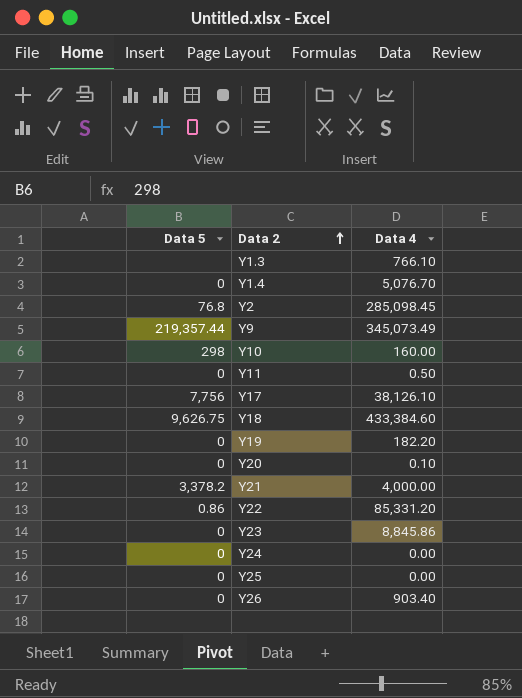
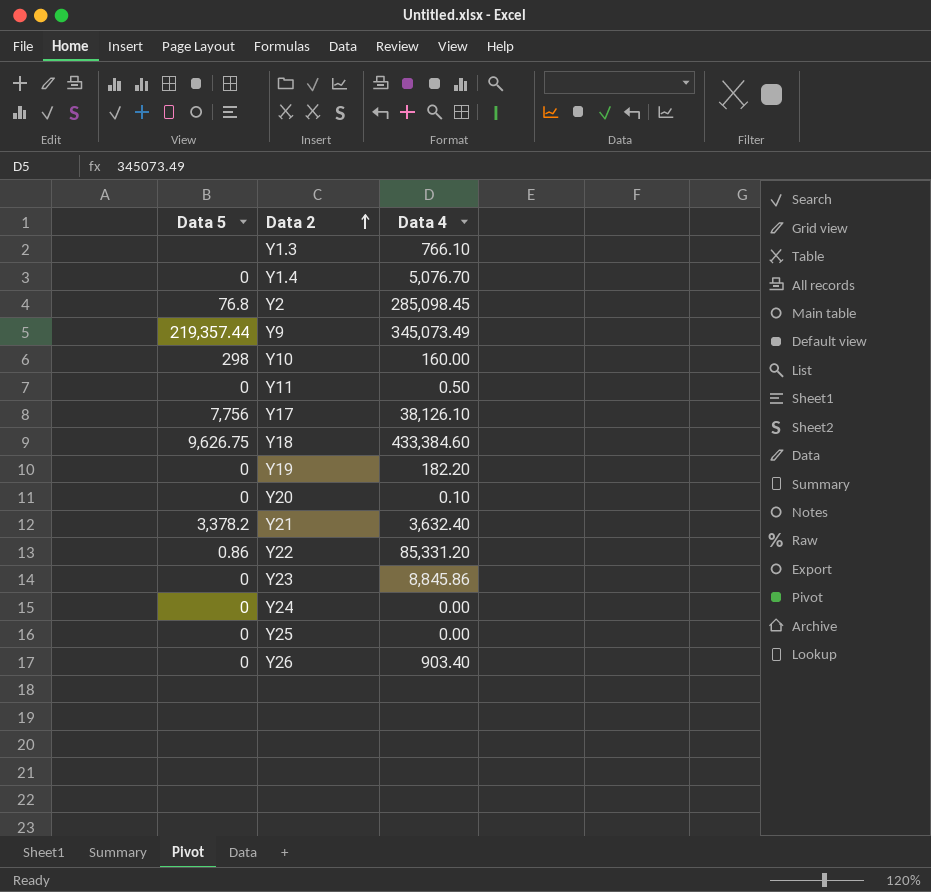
Y21 | Data 4: 4,000.00 -> 3,632.40

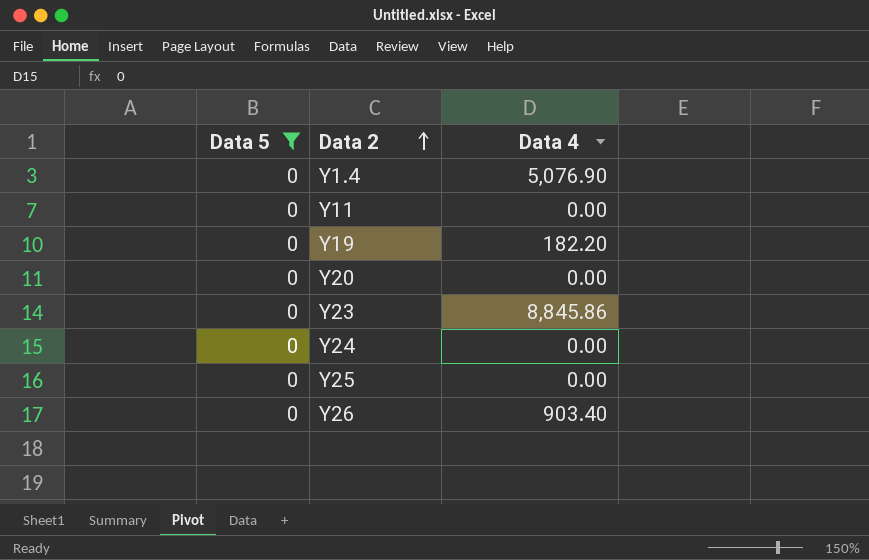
filter: none -> Data 5 = 0
Y1.4 | Data 4: 5,076.70 -> 5,076.90
Y11 | Data 4: 0.50 -> 0.00
Y20 | Data 4: 0.10 -> 0.00

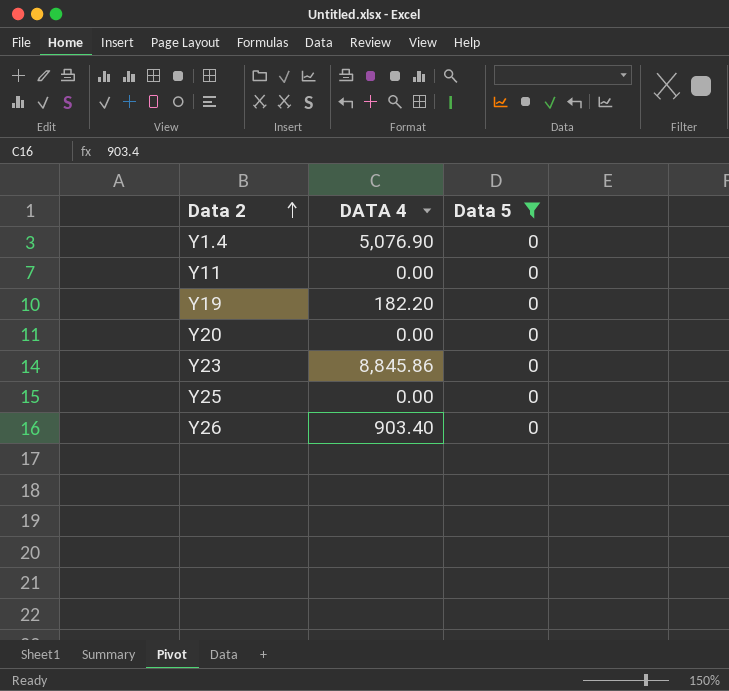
column name: Data 4 -> DATA 4
column Data 5 | position: 1 -> 3
row Y24: 0 | 0.00 -> none

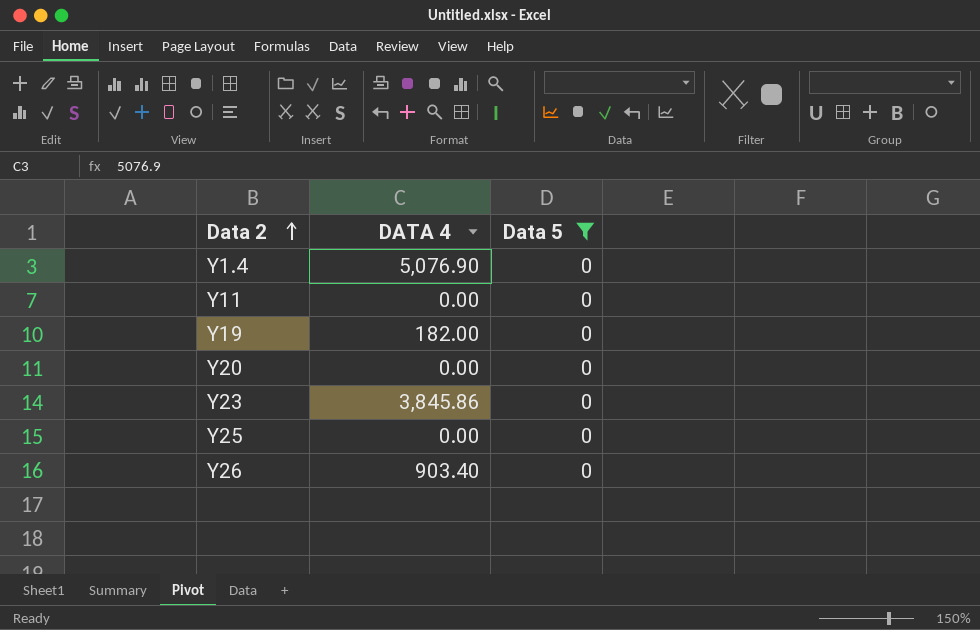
Y19 | DATA 4: 182.20 -> 182.00
Y23 | DATA 4: 8,845.86 -> 3,845.86

